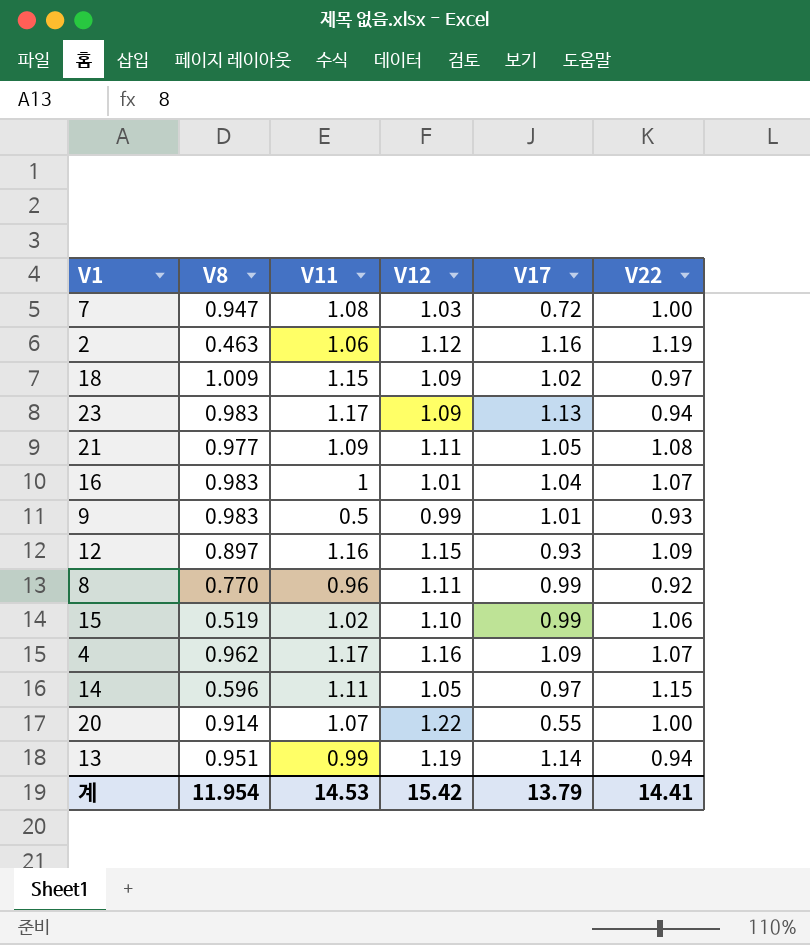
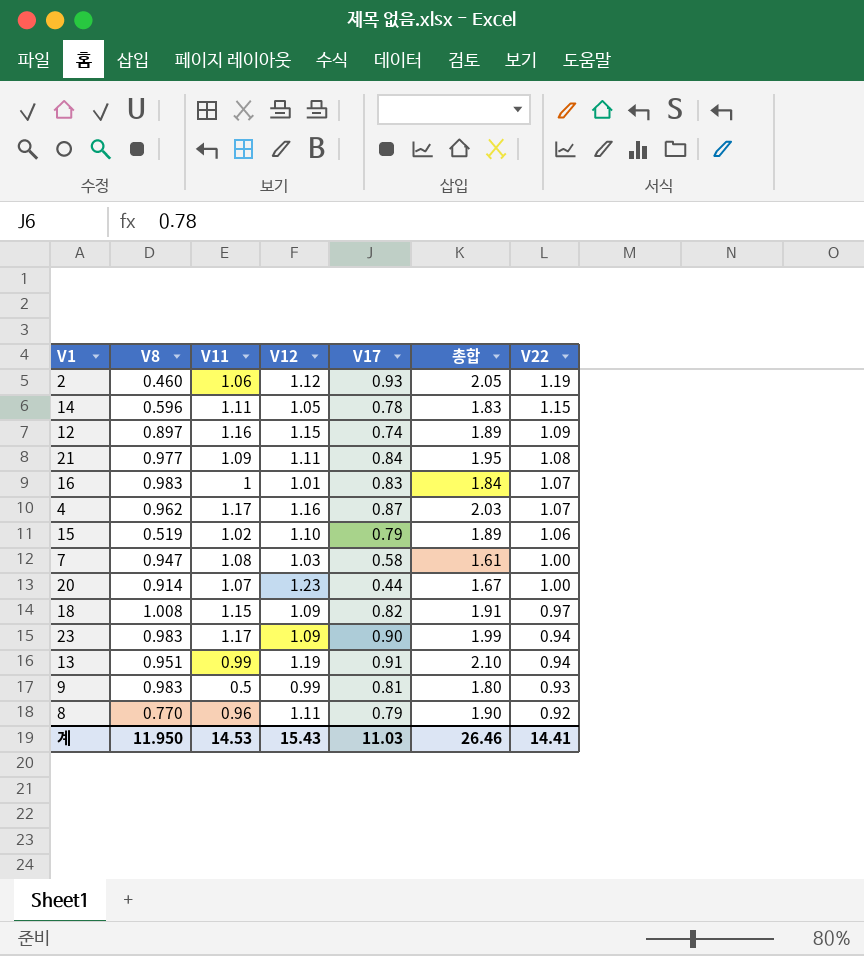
row order: none -> V22 descending
column 총합 | formula: none -> [V12] + [V17]
2 | V8: 0.463 -> 0.460
2 | V17: 1.16 -> 0.93
14 | V17: 0.97 -> 0.78
12 | V17: 0.93 -> 0.74
21 | V17: 1.05 -> 0.84
16 | V17: 1.04 -> 0.83
4 | V17: 1.09 -> 0.87
15 | V17: 0.99 -> 0.79
7 | V17: 0.72 -> 0.58
20 | V12: 1.22 -> 1.23
20 | V17: 0.55 -> 0.44
18 | V8: 1.009 -> 1.008
18 | V17: 1.02 -> 0.82
23 | V17: 1.13 -> 0.90
13 | V17: 1.14 -> 0.91
9 | V17: 1.01 -> 0.81
8 | V17: 0.99 -> 0.79
계 | V8: 11.954 -> 11.950
계 | V12: 15.42 -> 15.43
계 | V17: 13.79 -> 11.03

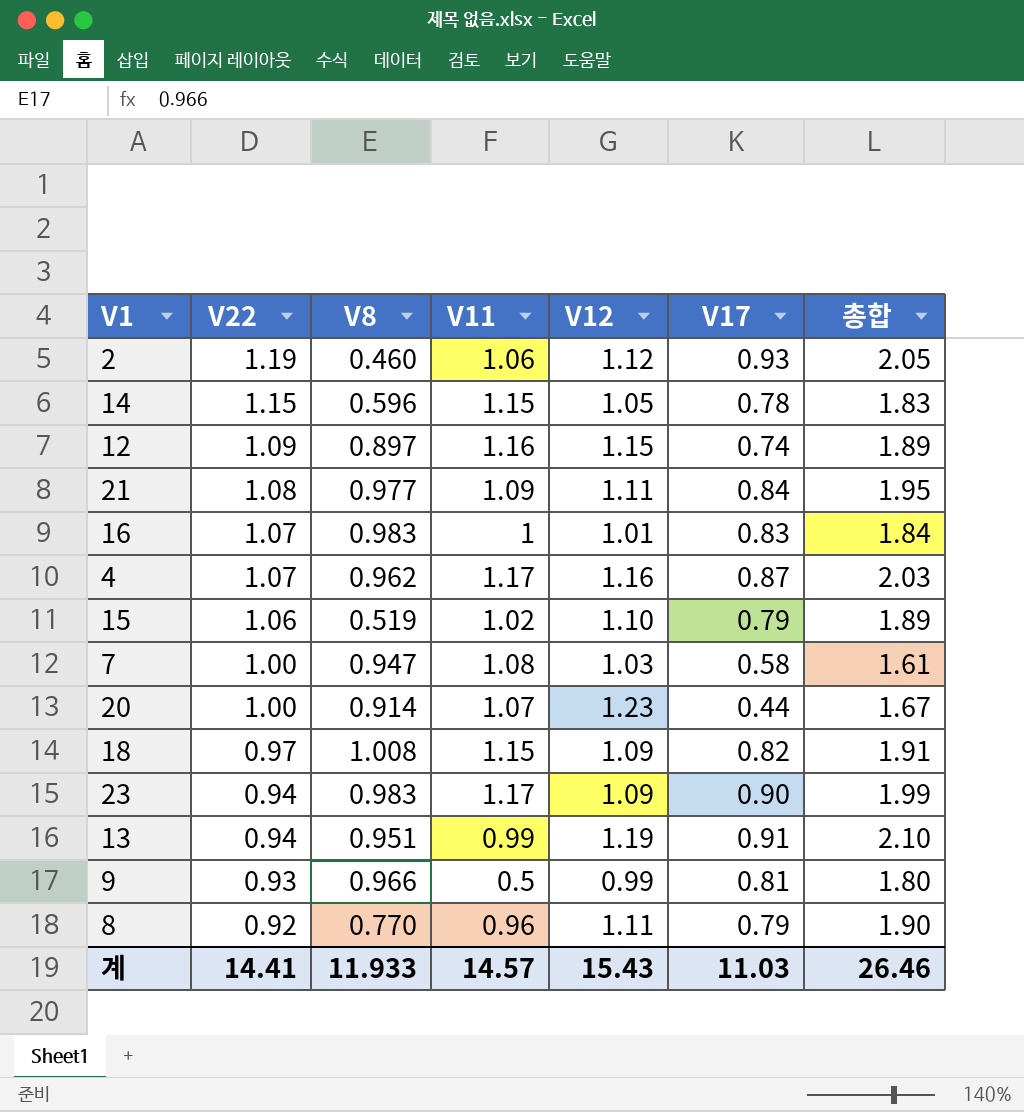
column V22 | position: 7 -> 2
14 | V11: 1.11 -> 1.15
9 | V8: 0.983 -> 0.966
계 | V8: 11.950 -> 11.933
계 | V11: 14.53 -> 14.57

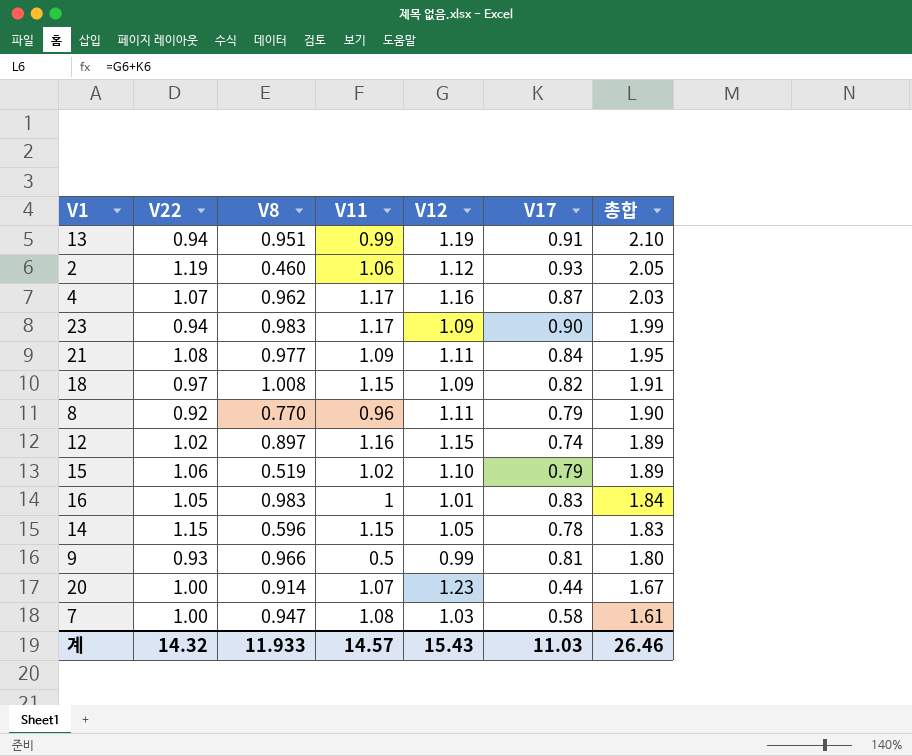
row order: V22 descending -> 총합 descending
12 | V22: 1.09 -> 1.02
16 | V22: 1.07 -> 1.05
계 | V22: 14.41 -> 14.32

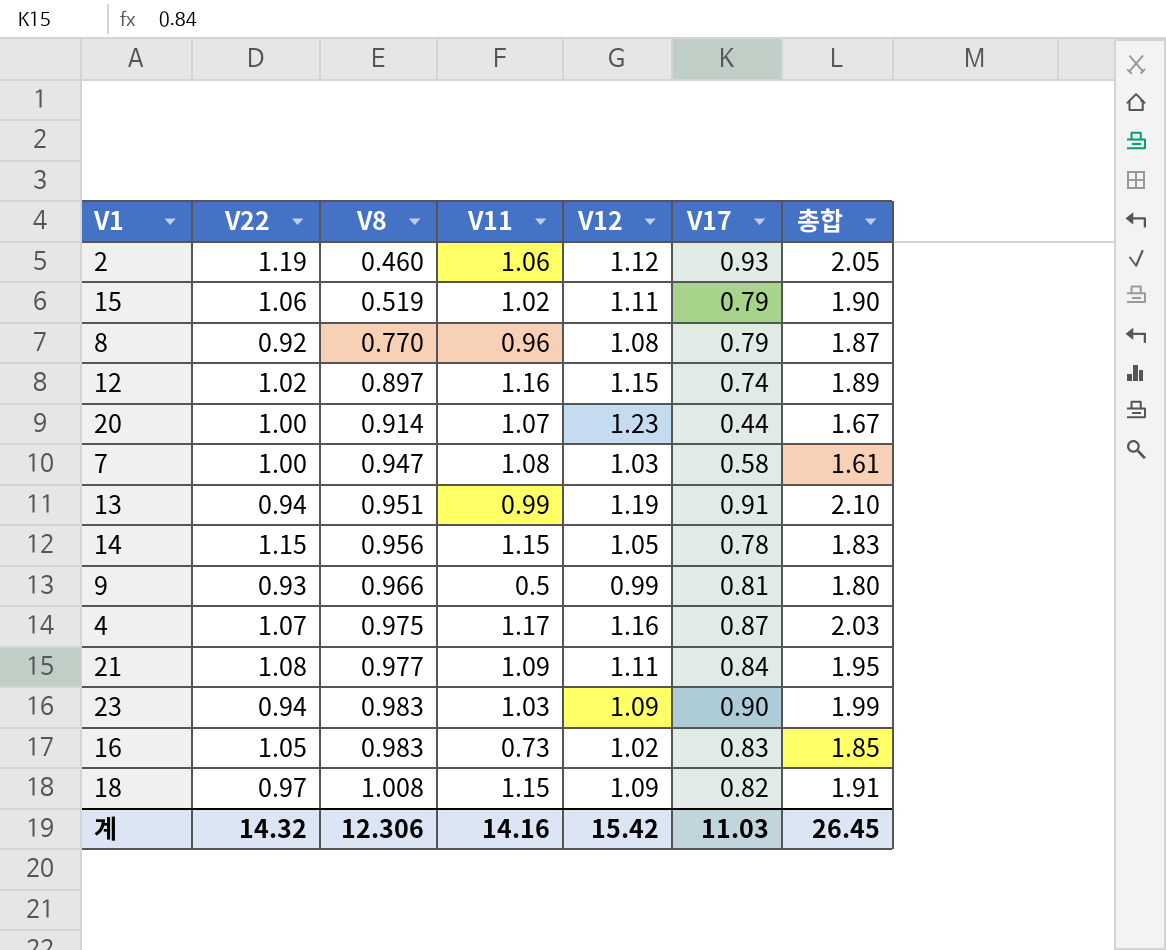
row order: 총합 descending -> V8 ascending
15 | V12: 1.10 -> 1.11
15 | 총합: 1.89 -> 1.90
8 | V12: 1.11 -> 1.08
8 | 총합: 1.90 -> 1.87
14 | V8: 0.596 -> 0.956
4 | V8: 0.962 -> 0.975
23 | V11: 1.17 -> 1.03
16 | V11: 1 -> 0.73
16 | V12: 1.01 -> 1.02
16 | 총합: 1.84 -> 1.85
계 | V8: 11.933 -> 12.306
계 | V11: 14.57 -> 14.16
계 | V12: 15.43 -> 15.42
계 | 총합: 26.46 -> 26.45

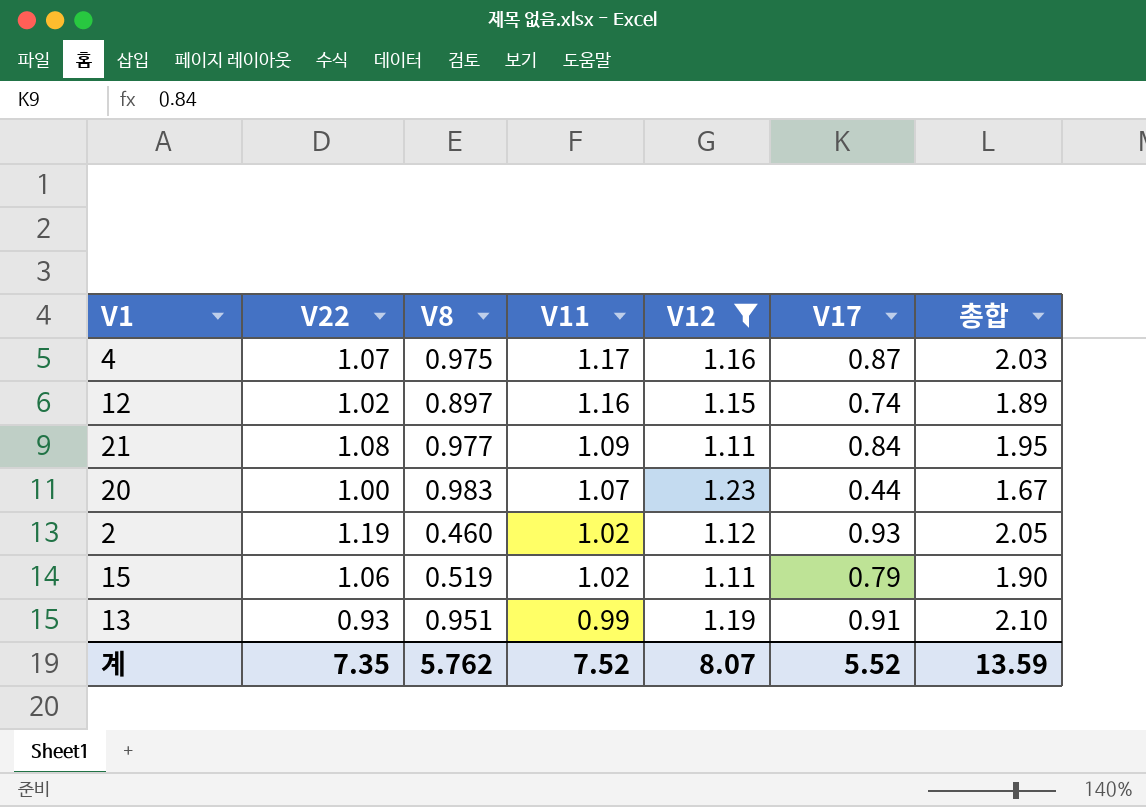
filter: none -> V12 >= 1.11
row order: V8 ascending -> V11 descending
20 | V8: 0.914 -> 0.983
2 | V11: 1.06 -> 1.02
13 | V22: 0.94 -> 0.93
계 | V22: 14.32 -> 7.35
계 | V8: 12.306 -> 5.762
계 | V11: 14.16 -> 7.52
계 | V12: 15.42 -> 8.07
계 | V17: 11.03 -> 5.52
계 | 총합: 26.45 -> 13.59

